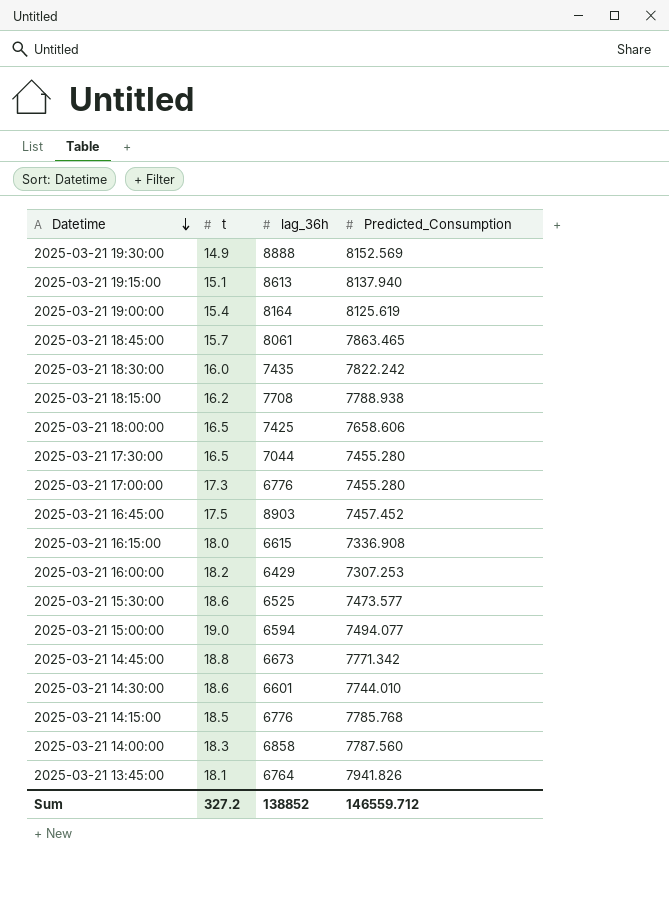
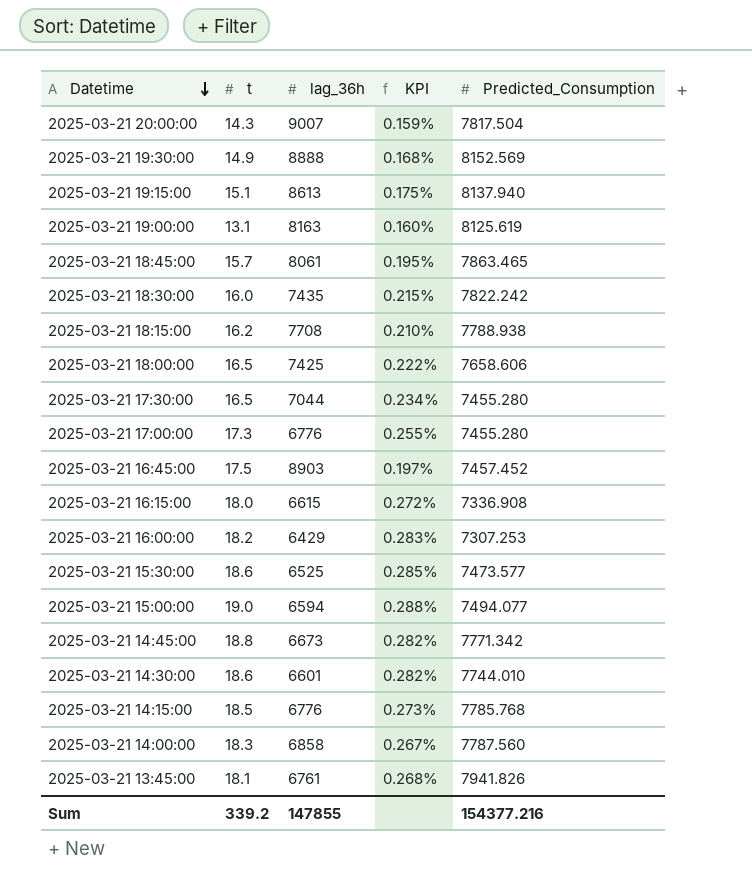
column KPI | formula: none -> [t] / [lag_36h]
row 2025-03-21 20:00:00: none -> 14.3 | 9007 | 0.159% | 7817.504
2025-03-21 19:00:00 | t: 15.4 -> 13.1
2025-03-21 19:00:00 | lag_36h: 8164 -> 8163
2025-03-21 13:45:00 | lag_36h: 6764 -> 6761
Sum | t: 327.2 -> 339.2
Sum | lag_36h: 138852 -> 147855
Sum | Predicted_Consumption: 146559.712 -> 154377.216

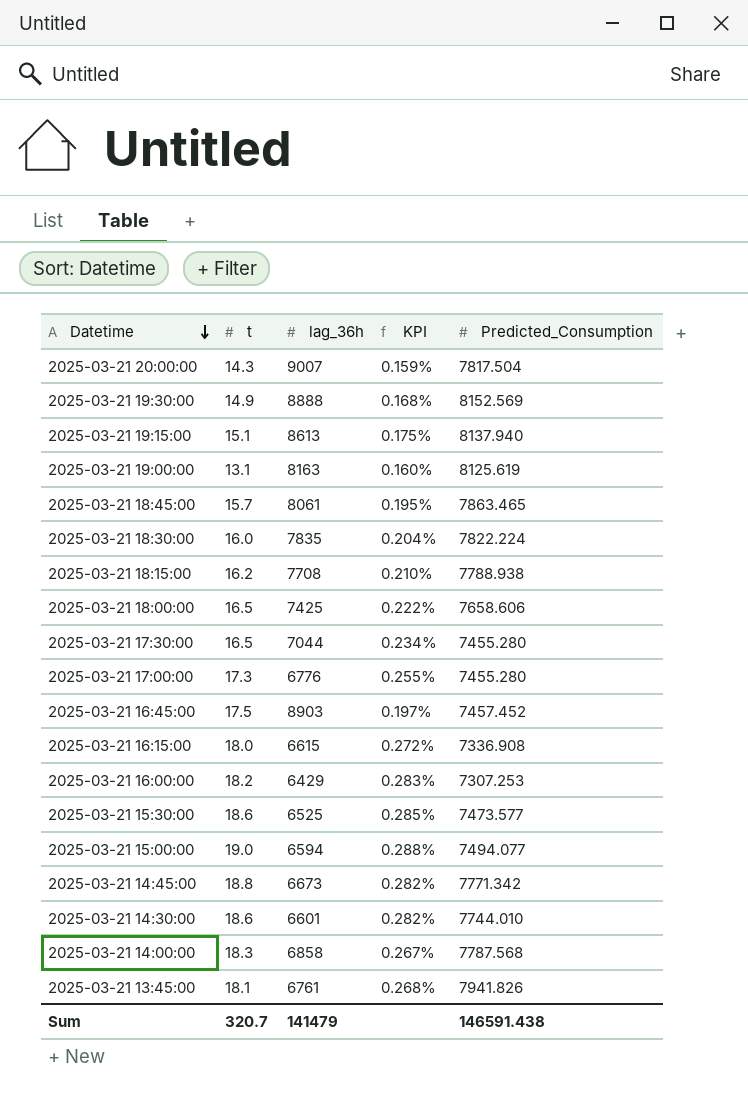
row 2025-03-21 14:15:00: 18.5 | 6776 | 0.273% | 7785.768 -> none
2025-03-21 18:30:00 | lag_36h: 7435 -> 7835
2025-03-21 18:30:00 | KPI: 0.215% -> 0.204%
2025-03-21 18:30:00 | Predicted_Consumption: 7822.242 -> 7822.224
2025-03-21 14:00:00 | Predicted_Consumption: 7787.560 -> 7787.568
Sum | t: 339.2 -> 320.7
Sum | lag_36h: 147855 -> 141479
Sum | Predicted_Consumption: 154377.216 -> 146591.438

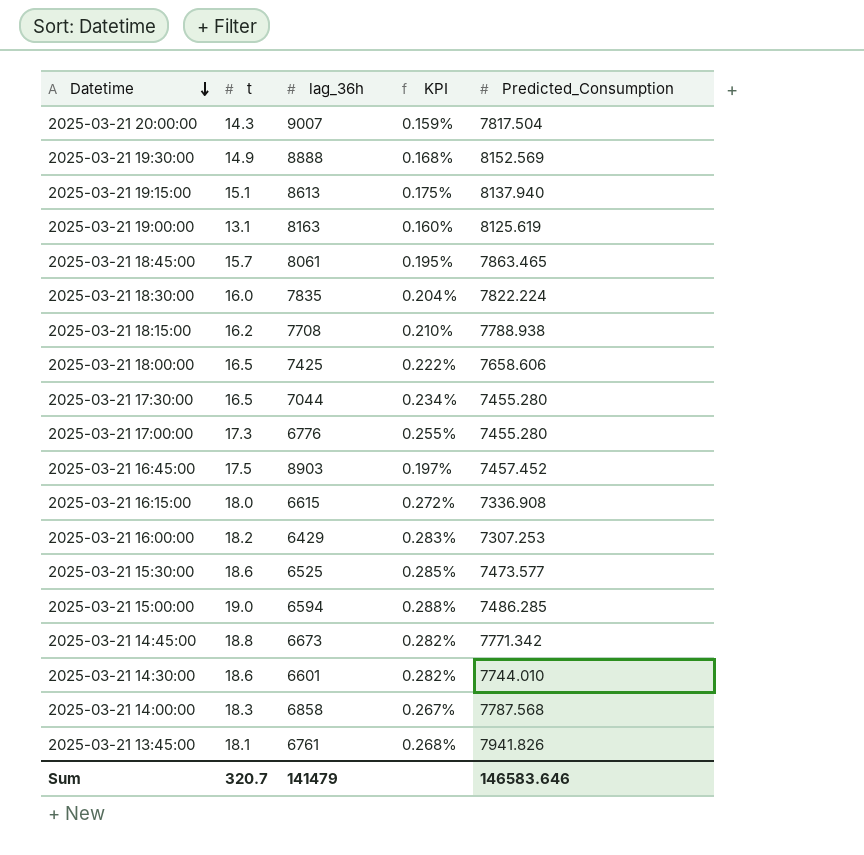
2025-03-21 15:00:00 | Predicted_Consumption: 7494.077 -> 7486.285
Sum | Predicted_Consumption: 146591.438 -> 146583.646

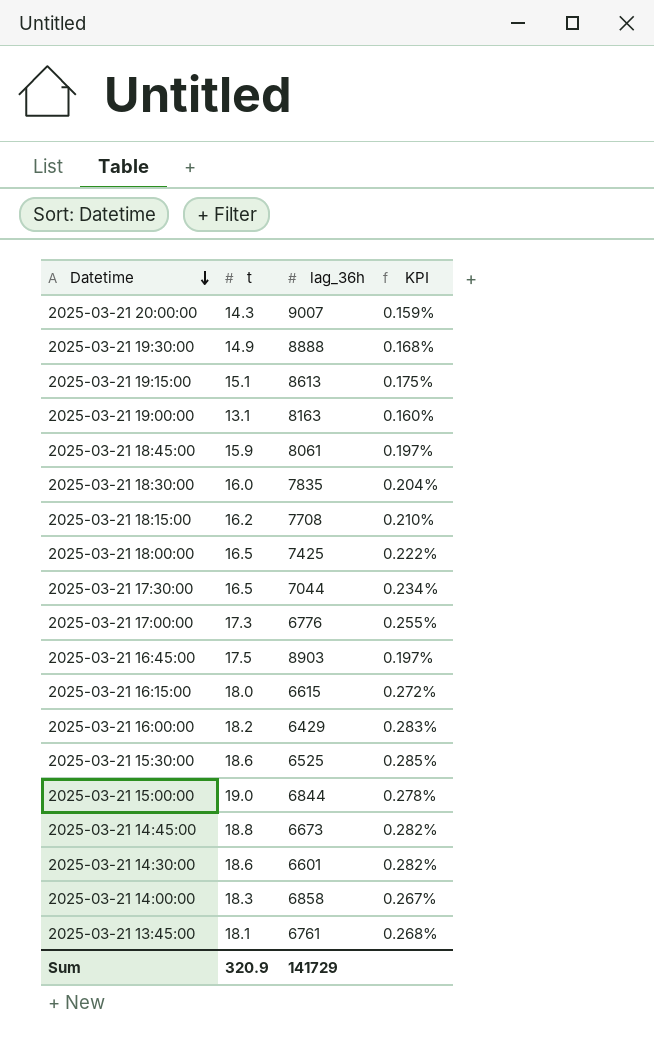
column Predicted_Consumption | position: 5 -> none
2025-03-21 18:45:00 | t: 15.7 -> 15.9
2025-03-21 18:45:00 | KPI: 0.195% -> 0.197%
2025-03-21 15:00:00 | lag_36h: 6594 -> 6844
2025-03-21 15:00:00 | KPI: 0.288% -> 0.278%
Sum | t: 320.7 -> 320.9
Sum | lag_36h: 141479 -> 141729

